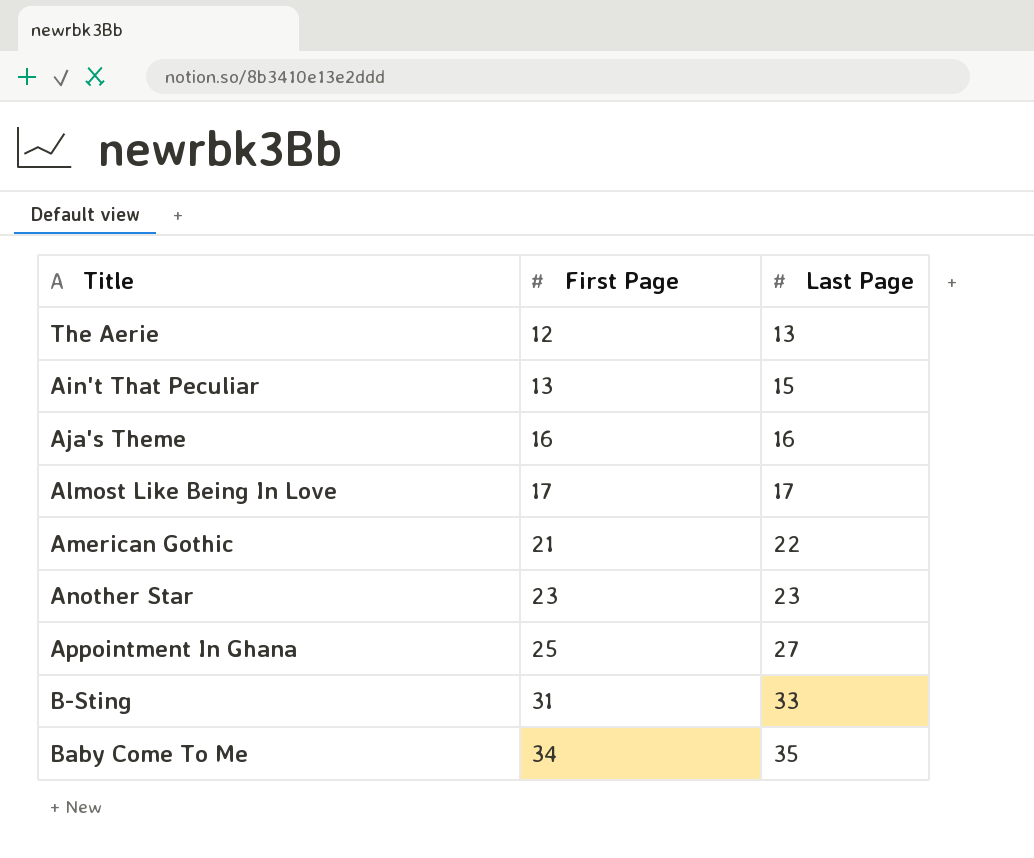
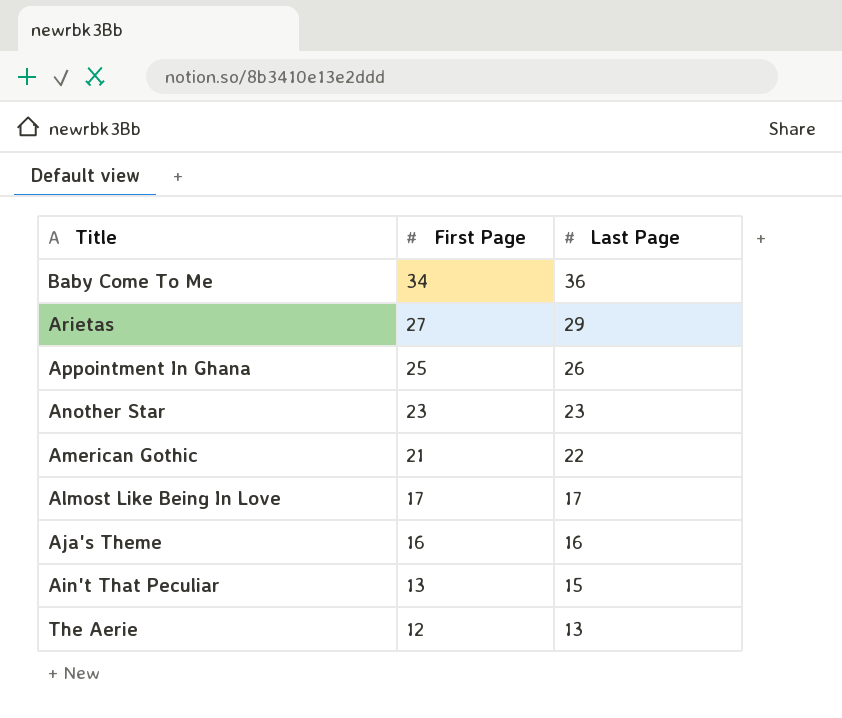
row order: First Page ascending -> First Page descending
row B-Sting: 31 | 33 -> none
Baby Come To Me | Last Page: 35 -> 36
row Arietas: none -> 27 | 29
Appointment In Ghana | Last Page: 27 -> 26

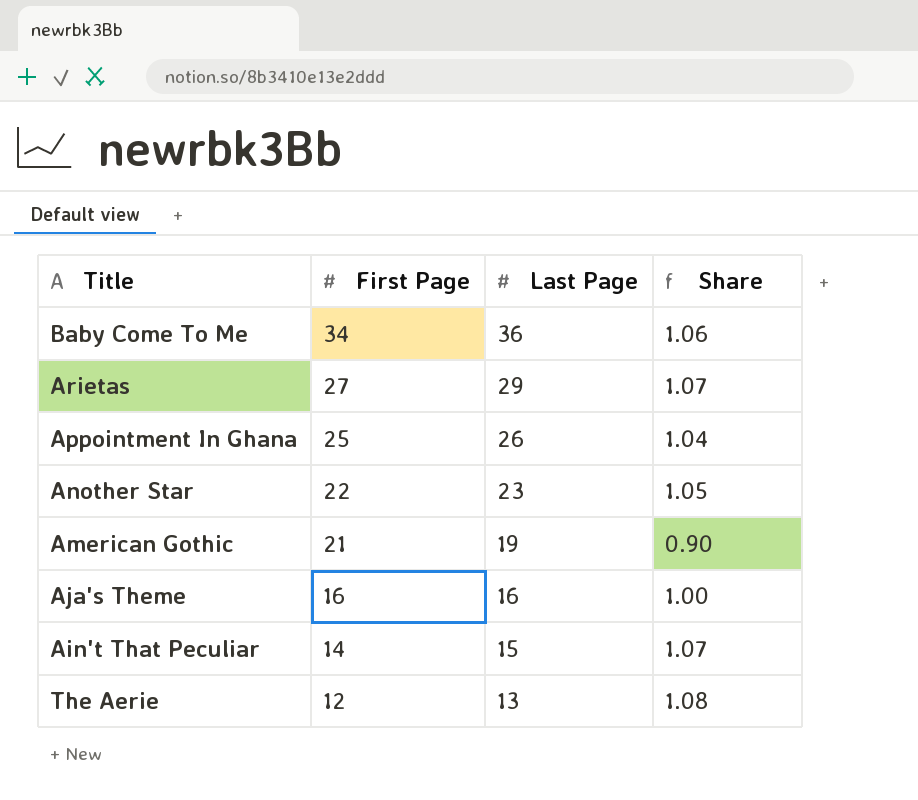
column Share | formula: none -> [Last Page] / [First Page]
row Almost Like Being In Love: 17 | 17 -> none
Another Star | First Page: 23 -> 22
American Gothic | Last Page: 22 -> 19
Ain't That Peculiar | First Page: 13 -> 14

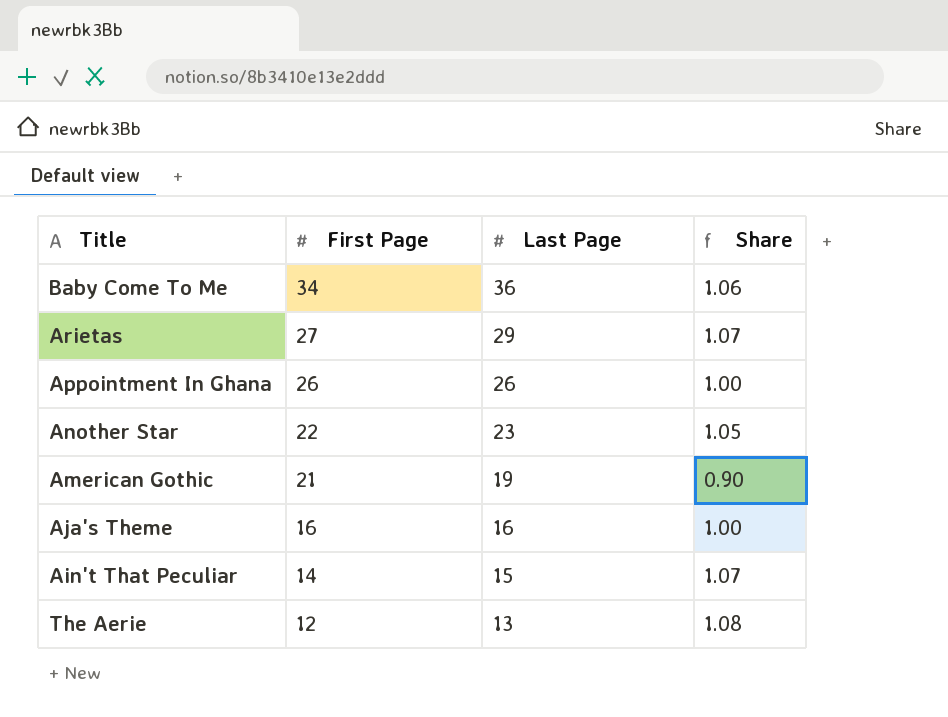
Appointment In Ghana | First Page: 25 -> 26
Appointment In Ghana | Share: 1.04 -> 1.00

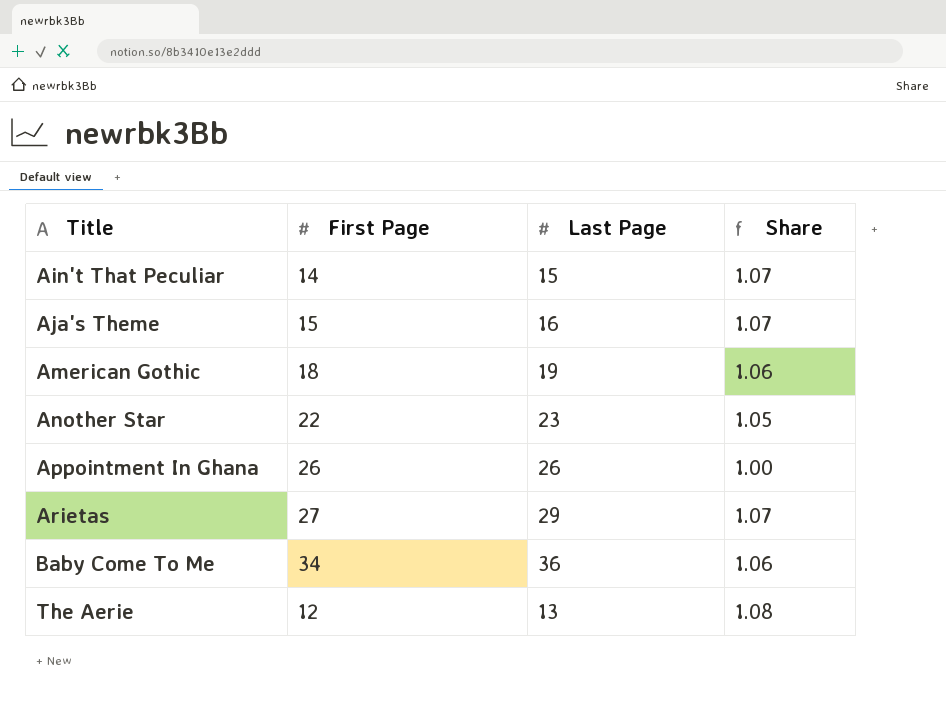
row order: First Page descending -> Title ascending
Aja's Theme | First Page: 16 -> 15
Aja's Theme | Share: 1.00 -> 1.07
American Gothic | First Page: 21 -> 18
American Gothic | Share: 0.90 -> 1.06

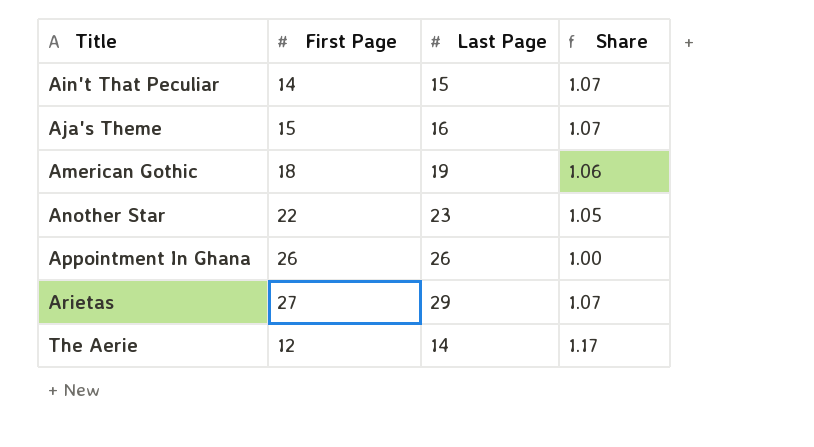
row Baby Come To Me: 34 | 36 | 1.06 -> none
The Aerie | Last Page: 13 -> 14
The Aerie | Share: 1.08 -> 1.17

